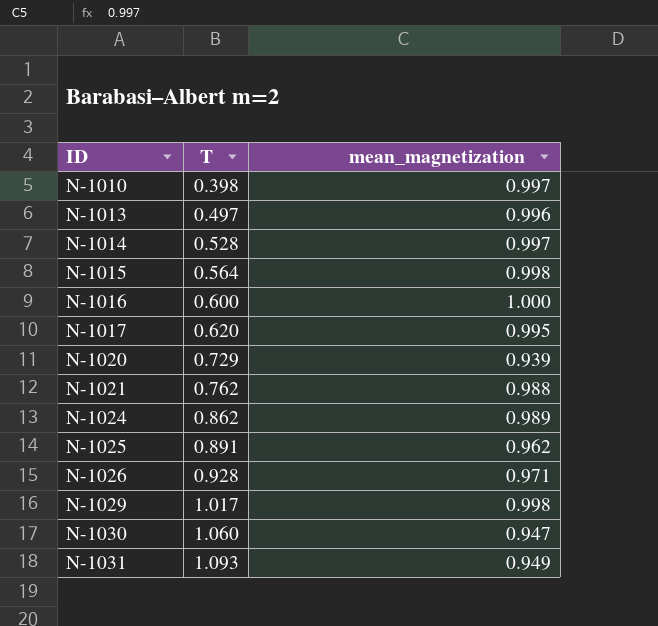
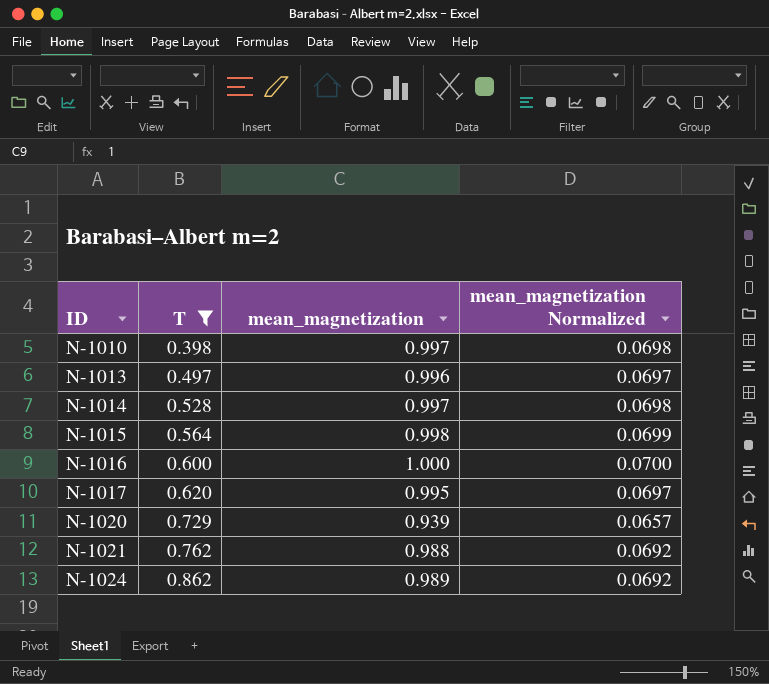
filter: none -> T <= 0.862
column mean_magnetization Normalized | formula: none -> [mean_magnetization] * 0.07

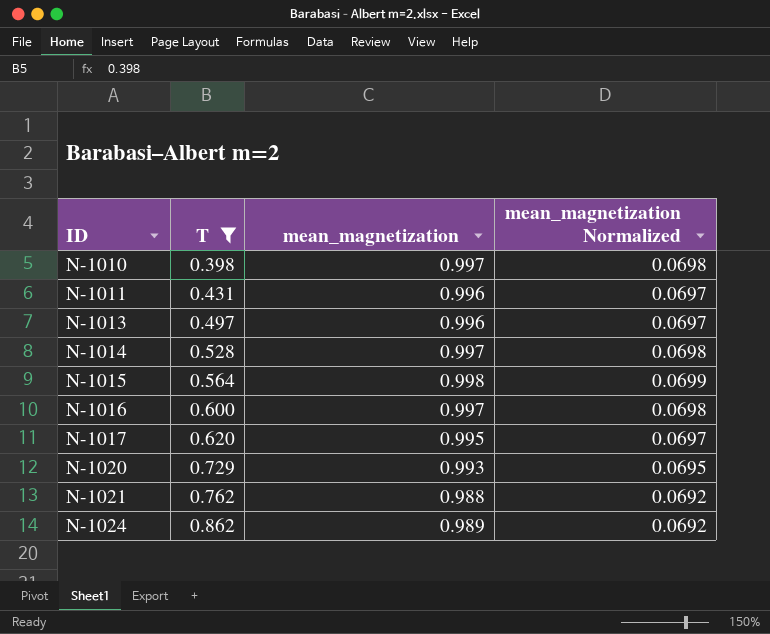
row N-1011: none -> 0.431 | 0.996 | 0.0697
N-1016 | mean_magnetization: 1.000 -> 0.997
N-1016 | mean_magnetization Normalized: 0.0700 -> 0.0698
N-1020 | mean_magnetization: 0.939 -> 0.993
N-1020 | mean_magnetization Normalized: 0.0657 -> 0.0695

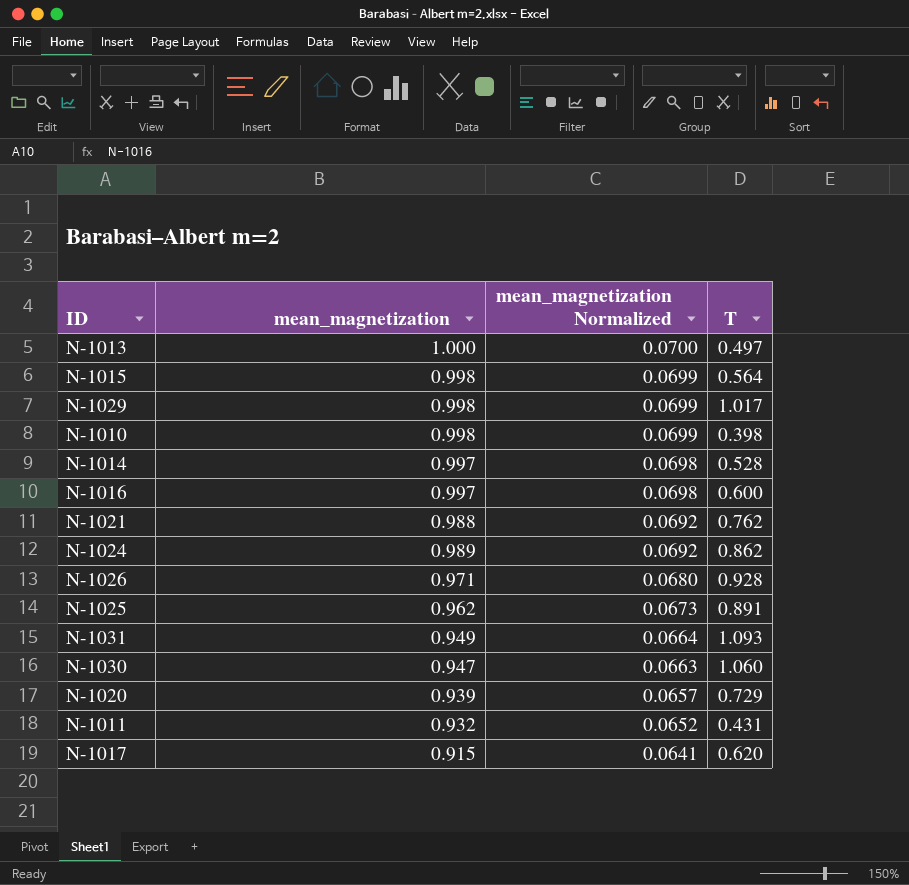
filter: T <= 0.862 -> none
row order: ID ascending -> mean_magnetization Normalized descending
column T | position: 2 -> 4
N-1013 | mean_magnetization: 0.996 -> 1.000
N-1013 | mean_magnetization Normalized: 0.0697 -> 0.0700
N-1010 | mean_magnetization: 0.997 -> 0.998
N-1010 | mean_magnetization Normalized: 0.0698 -> 0.0699
N-1020 | mean_magnetization: 0.993 -> 0.939
N-1020 | mean_magnetization Normalized: 0.0695 -> 0.0657
N-1011 | mean_magnetization: 0.996 -> 0.932
N-1011 | mean_magnetization Normalized: 0.0697 -> 0.0652
N-1017 | mean_magnetization: 0.995 -> 0.915
N-1017 | mean_magnetization Normalized: 0.0697 -> 0.0641

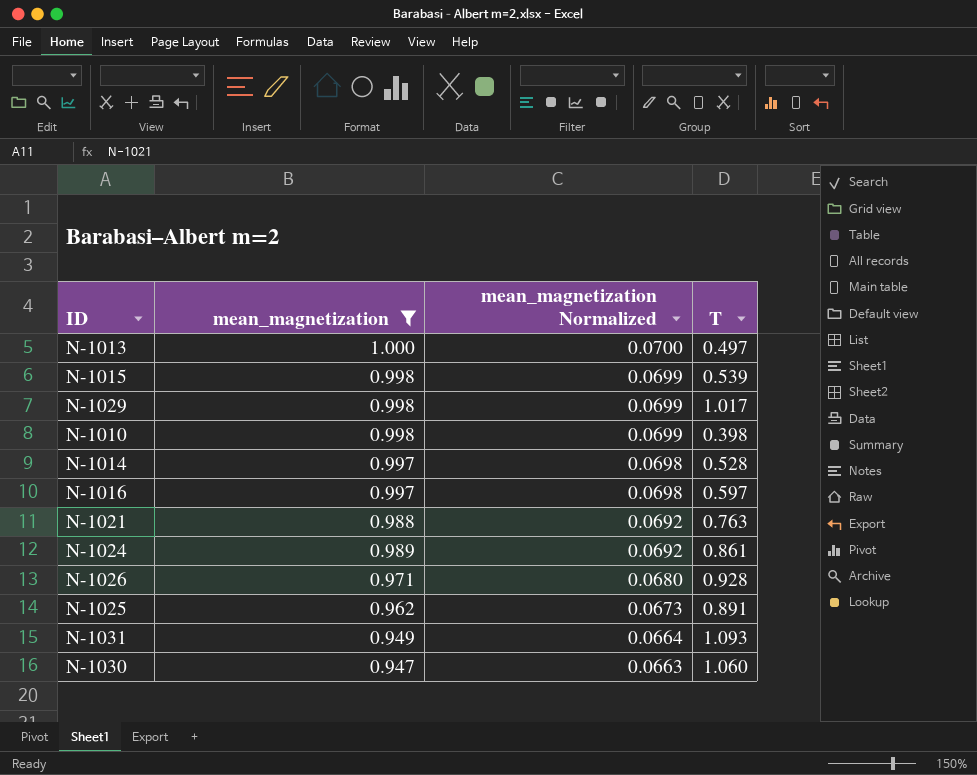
filter: none -> mean_magnetization >= 0.947
N-1015 | T: 0.564 -> 0.539
N-1016 | T: 0.600 -> 0.597
N-1021 | T: 0.762 -> 0.763
N-1024 | T: 0.862 -> 0.861

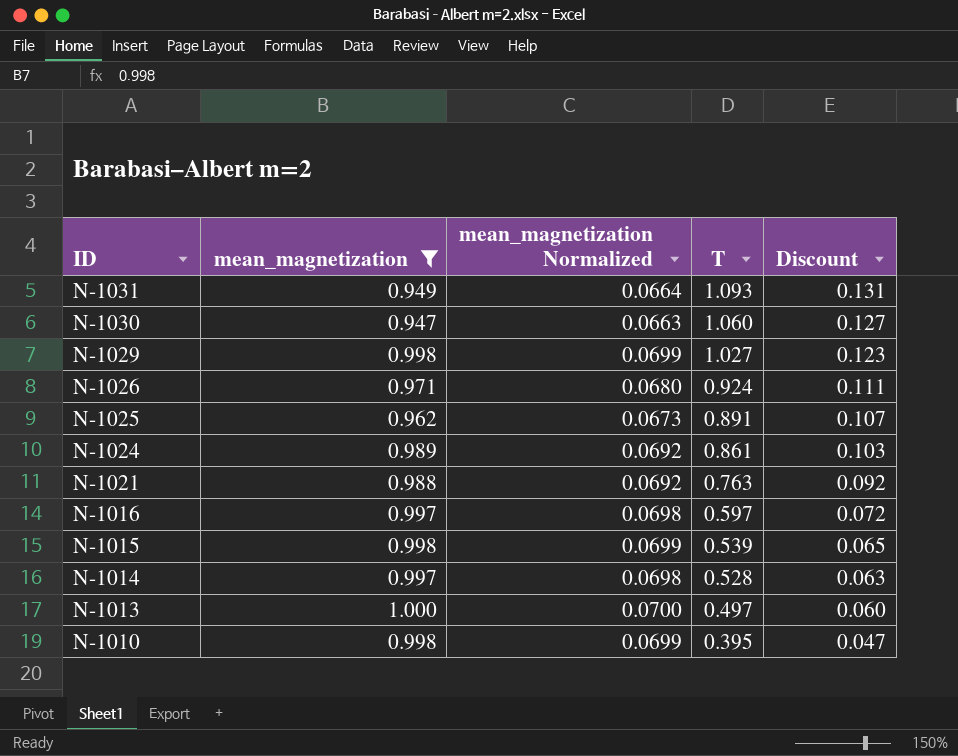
row order: mean_magnetization Normalized descending -> ID descending
column Discount | formula: none -> [T] * 0.12
N-1029 | T: 1.017 -> 1.027
N-1026 | T: 0.928 -> 0.924
N-1010 | T: 0.398 -> 0.395

